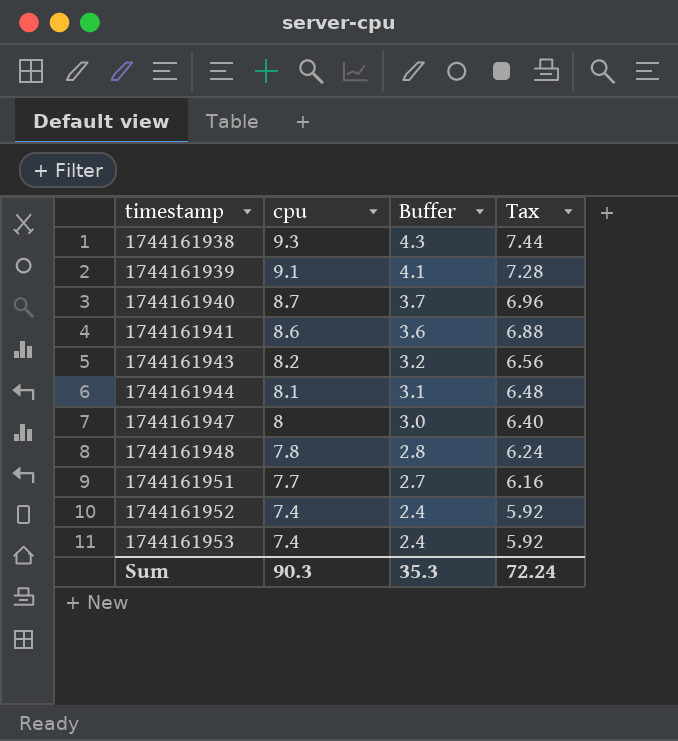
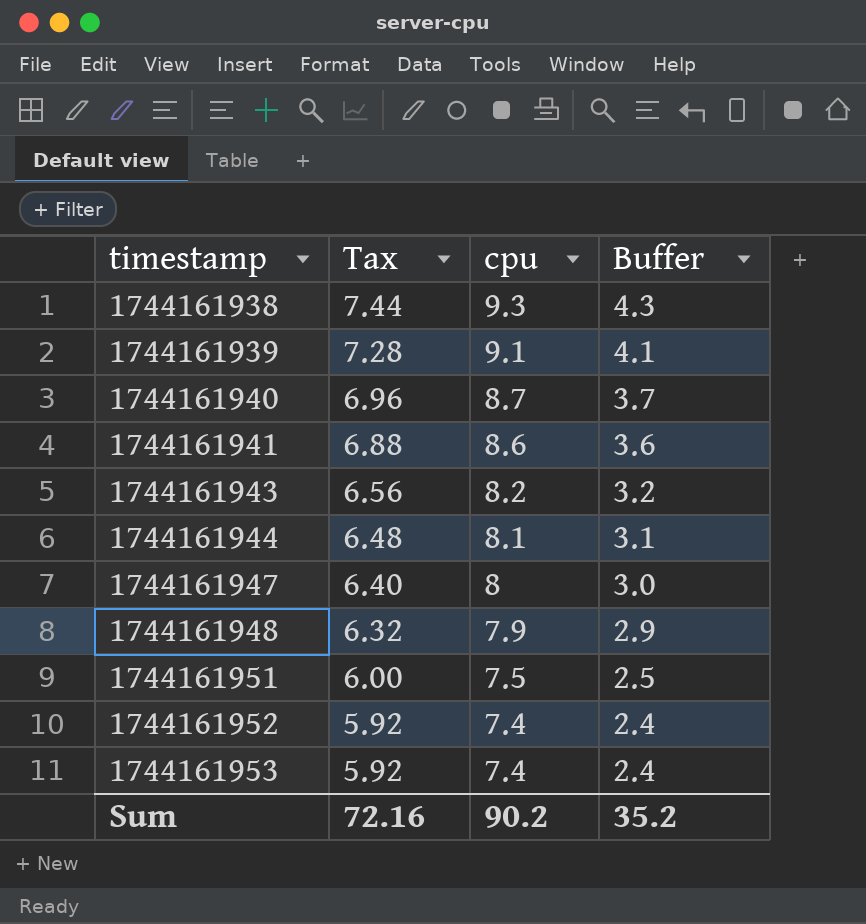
column Tax | position: 4 -> 2
1744161948 | Tax: 6.24 -> 6.32
1744161948 | cpu: 7.8 -> 7.9
1744161948 | Buffer: 2.8 -> 2.9
1744161951 | Tax: 6.16 -> 6.00
1744161951 | cpu: 7.7 -> 7.5
1744161951 | Buffer: 2.7 -> 2.5
Sum | Tax: 72.24 -> 72.16
Sum | cpu: 90.3 -> 90.2
Sum | Buffer: 35.3 -> 35.2

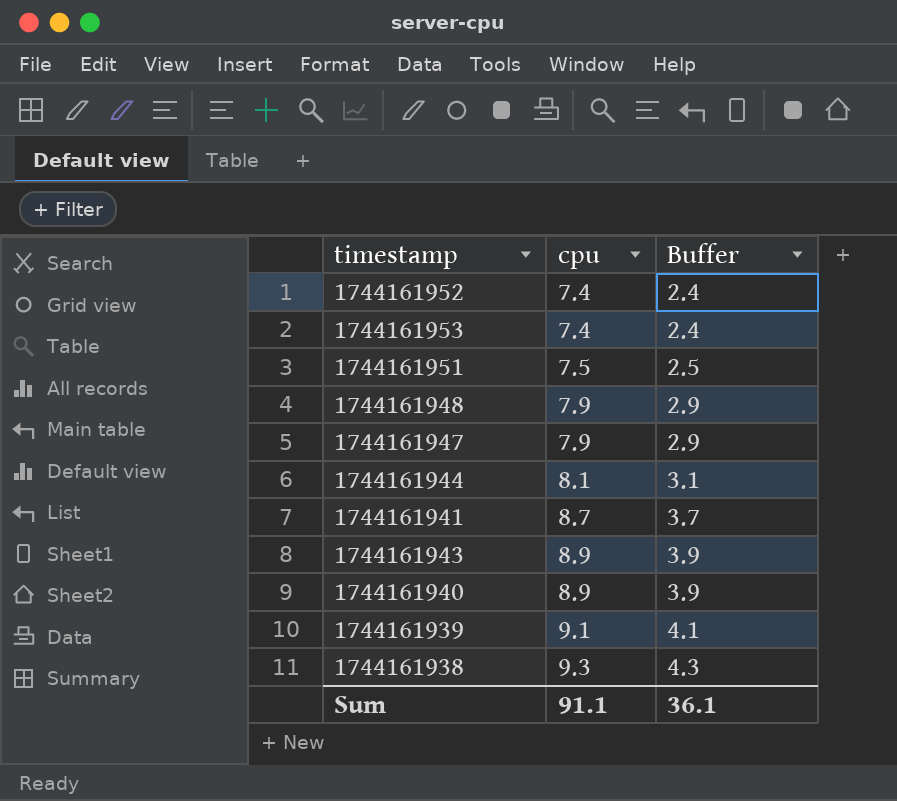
row order: timestamp ascending -> cpu ascending
column Tax | formula: [cpu] * 0.8 -> none
1744161947 | cpu: 8 -> 7.9
1744161947 | Buffer: 3.0 -> 2.9
1744161941 | cpu: 8.6 -> 8.7
1744161941 | Buffer: 3.6 -> 3.7
1744161943 | cpu: 8.2 -> 8.9
1744161943 | Buffer: 3.2 -> 3.9
1744161940 | cpu: 8.7 -> 8.9
1744161940 | Buffer: 3.7 -> 3.9
Sum | cpu: 90.2 -> 91.1
Sum | Buffer: 35.2 -> 36.1

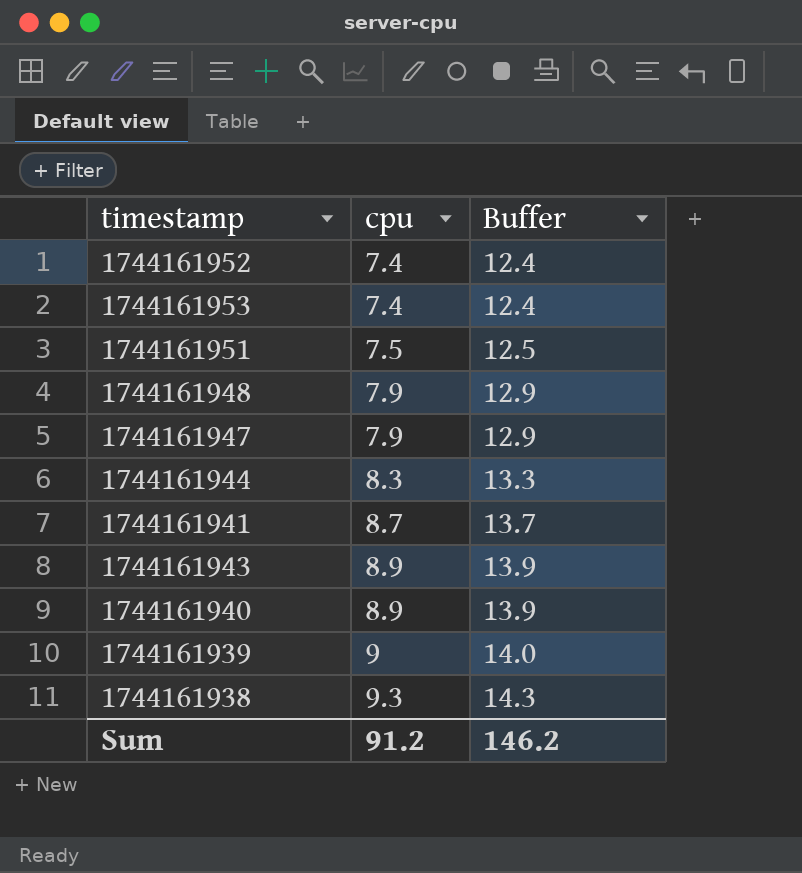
column Buffer | formula: [cpu] - 5 -> [cpu] + 5
1744161944 | cpu: 8.1 -> 8.3
1744161939 | cpu: 9.1 -> 9
Sum | cpu: 91.1 -> 91.2
Sum | Buffer: 36.1 -> 146.2

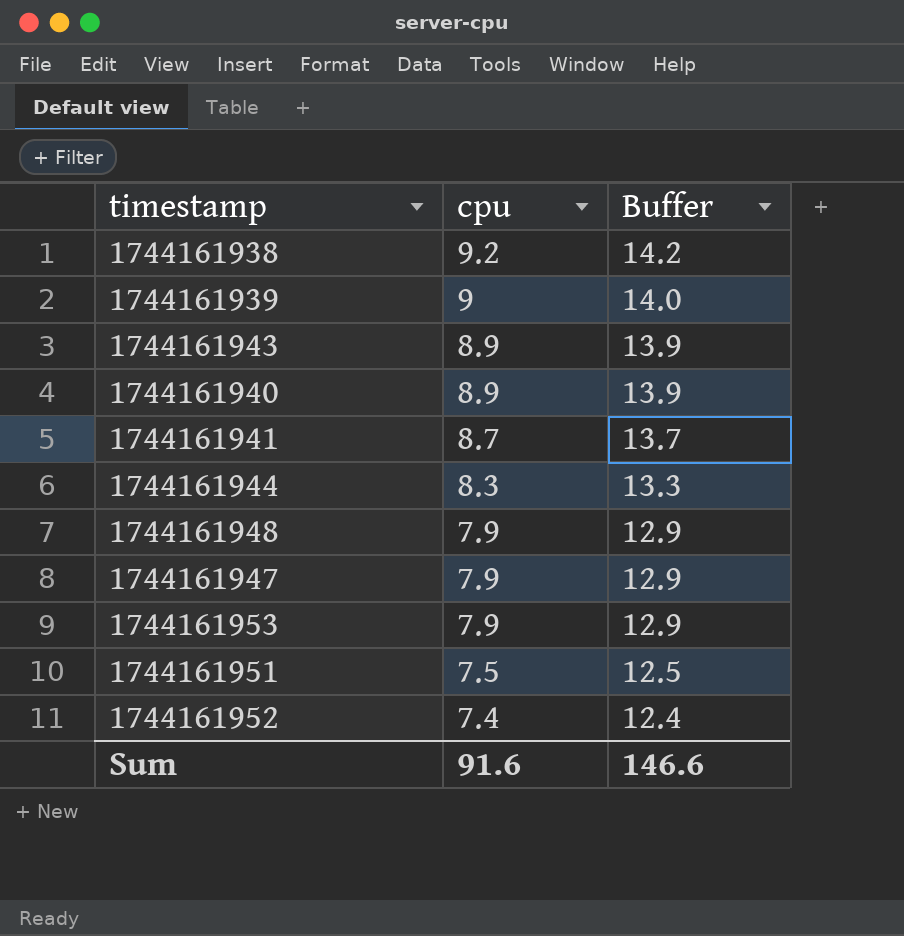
row order: cpu ascending -> cpu descending
1744161938 | cpu: 9.3 -> 9.2
1744161938 | Buffer: 14.3 -> 14.2
1744161953 | cpu: 7.4 -> 7.9
1744161953 | Buffer: 12.4 -> 12.9
Sum | cpu: 91.2 -> 91.6
Sum | Buffer: 146.2 -> 146.6

